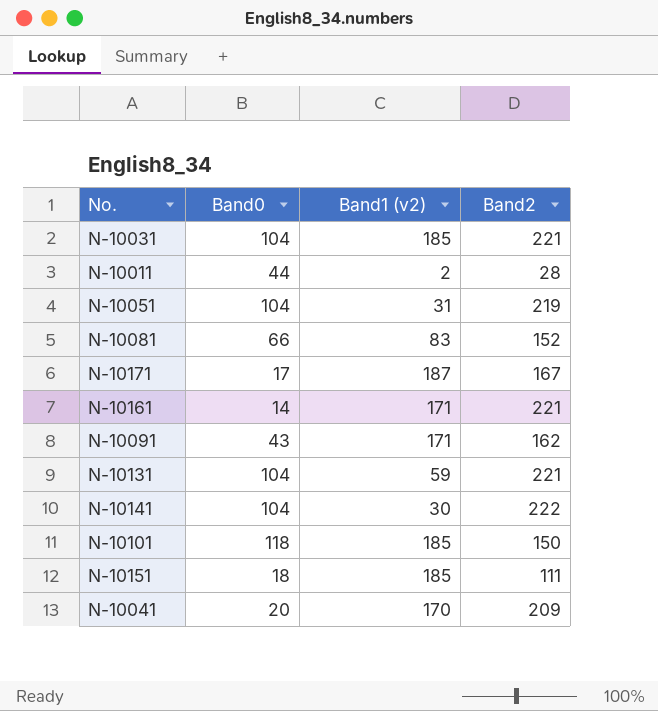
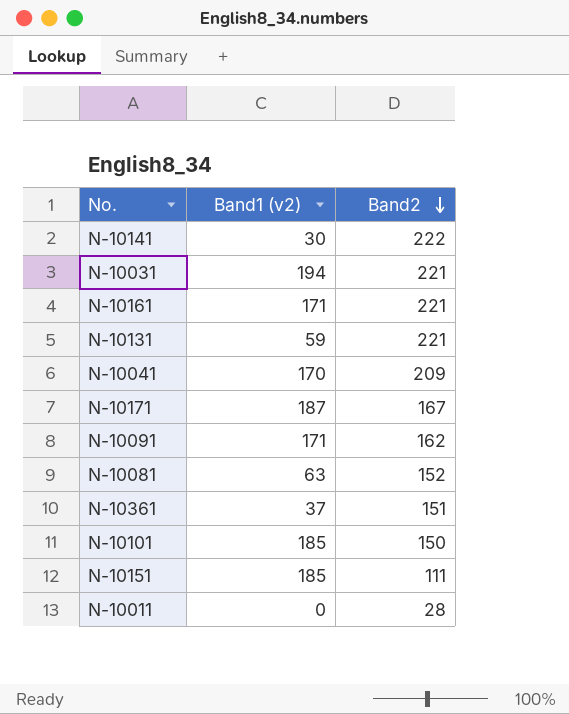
row order: none -> Band2 descending
column Band0 | position: 2 -> none
row N-10051: 104 | 31 | 219 -> none
N-10031 | Band1 (v2): 185 -> 194
N-10081 | Band1 (v2): 83 -> 63
row N-10361: none -> 37 | 151
N-10011 | Band1 (v2): 2 -> 0

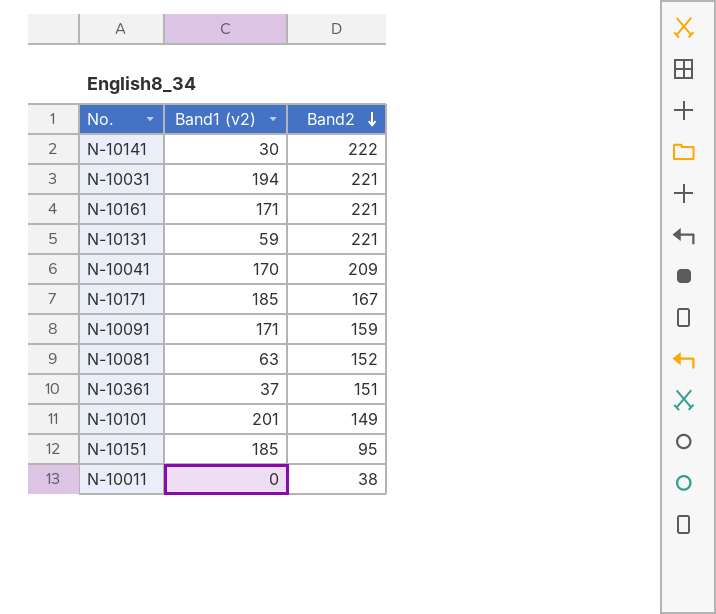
N-10171 | Band1 (v2): 187 -> 185
N-10091 | Band2: 162 -> 159
N-10101 | Band1 (v2): 185 -> 201
N-10101 | Band2: 150 -> 149
N-10151 | Band2: 111 -> 95
N-10011 | Band2: 28 -> 38

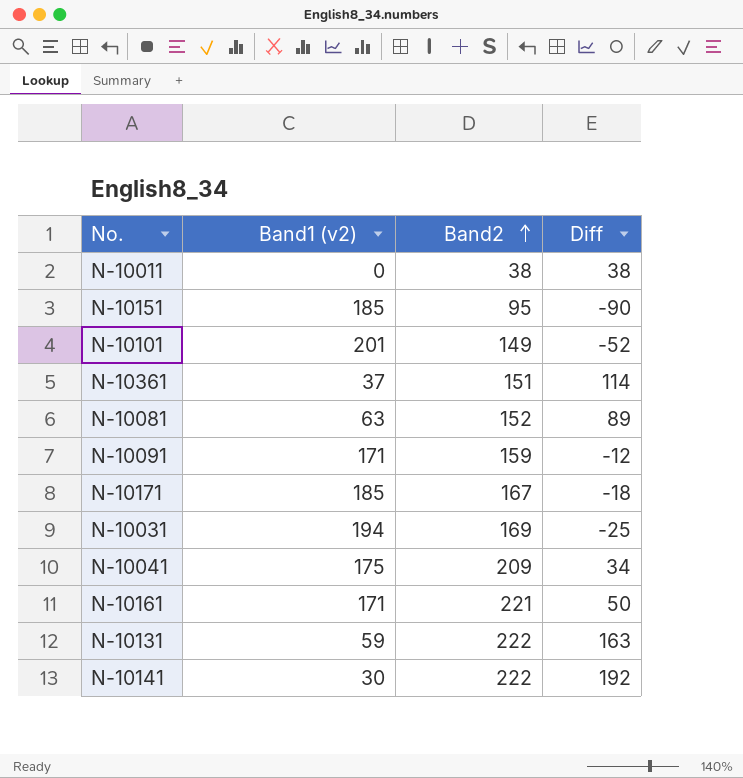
row order: Band2 descending -> Band2 ascending
column Diff | formula: none -> [Band2] - [Band1 (v2)]
N-10031 | Band2: 221 -> 169
N-10041 | Band1 (v2): 170 -> 175
N-10131 | Band2: 221 -> 222

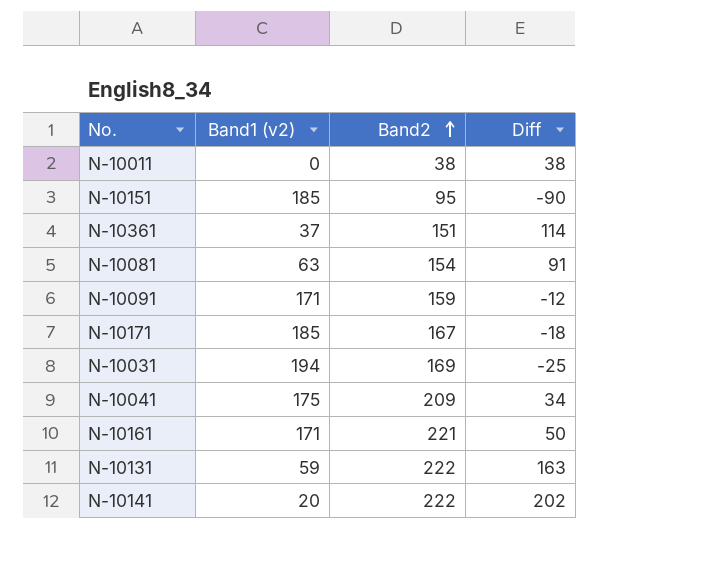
row N-10101: 201 | 149 | -52 -> none
N-10081 | Band2: 152 -> 154
N-10081 | Diff: 89 -> 91
N-10141 | Band1 (v2): 30 -> 20
N-10141 | Diff: 192 -> 202

